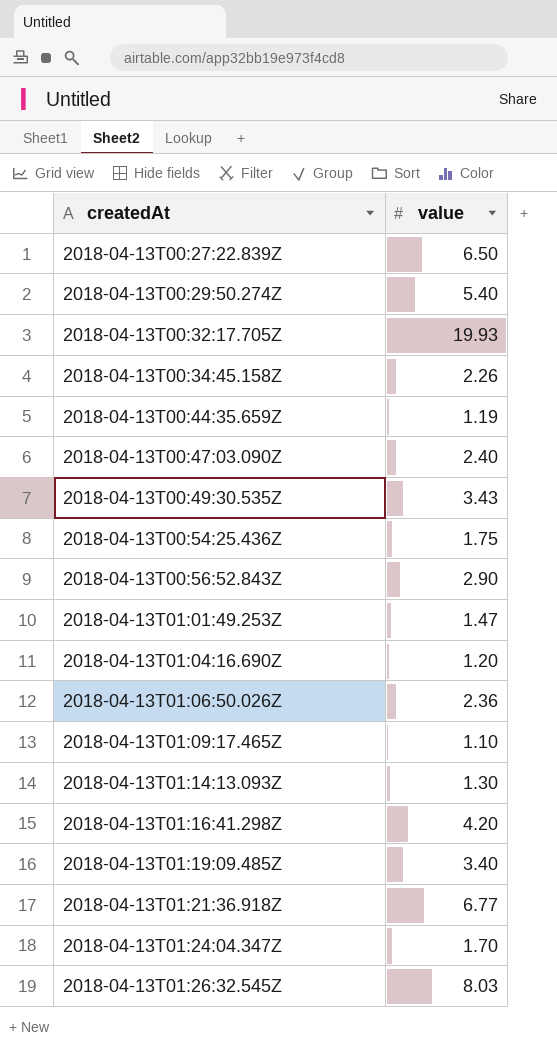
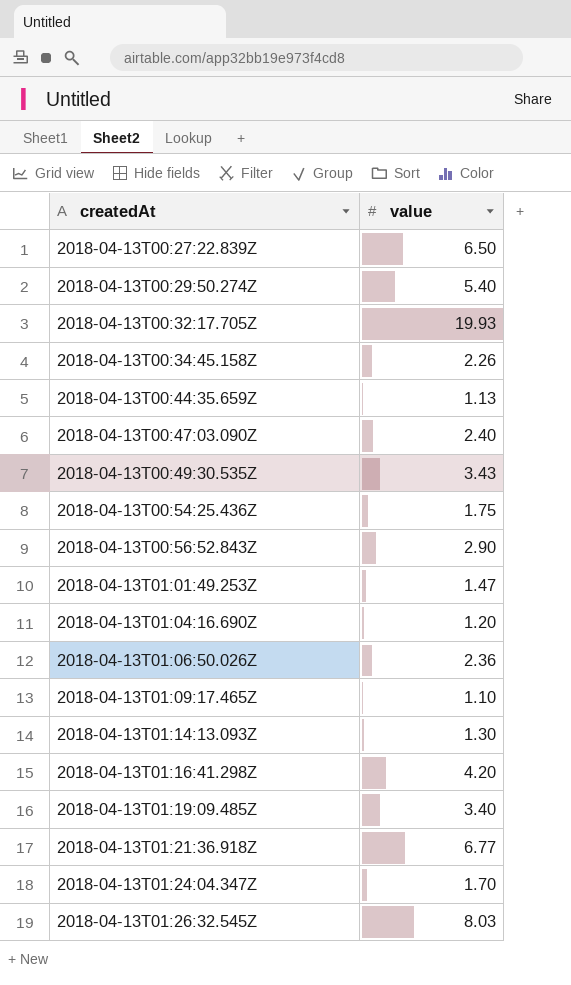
2018-04-13T00:44:35.659Z | value: 1.19 -> 1.13

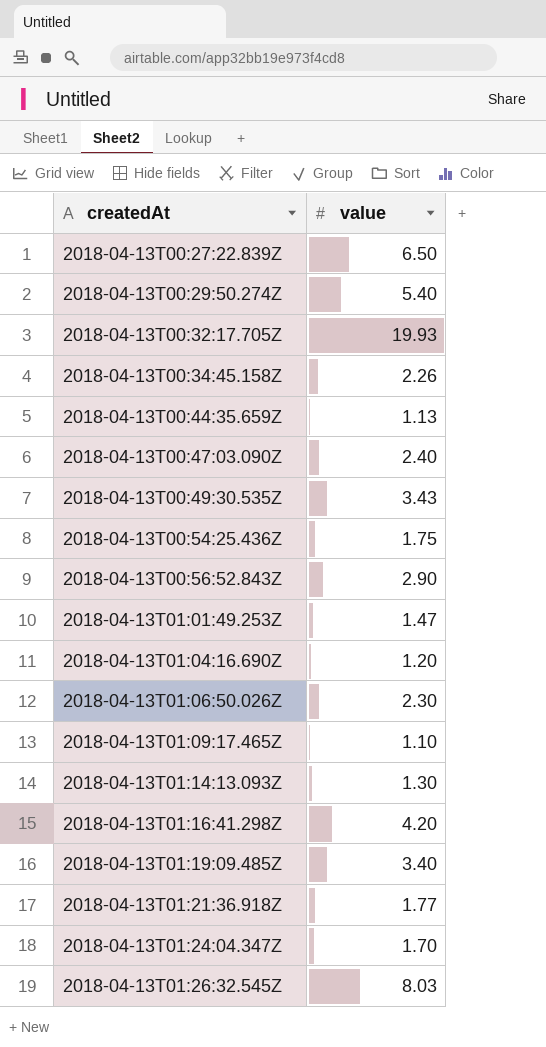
2018-04-13T01:06:50.026Z | value: 2.36 -> 2.30
2018-04-13T01:21:36.918Z | value: 6.77 -> 1.77

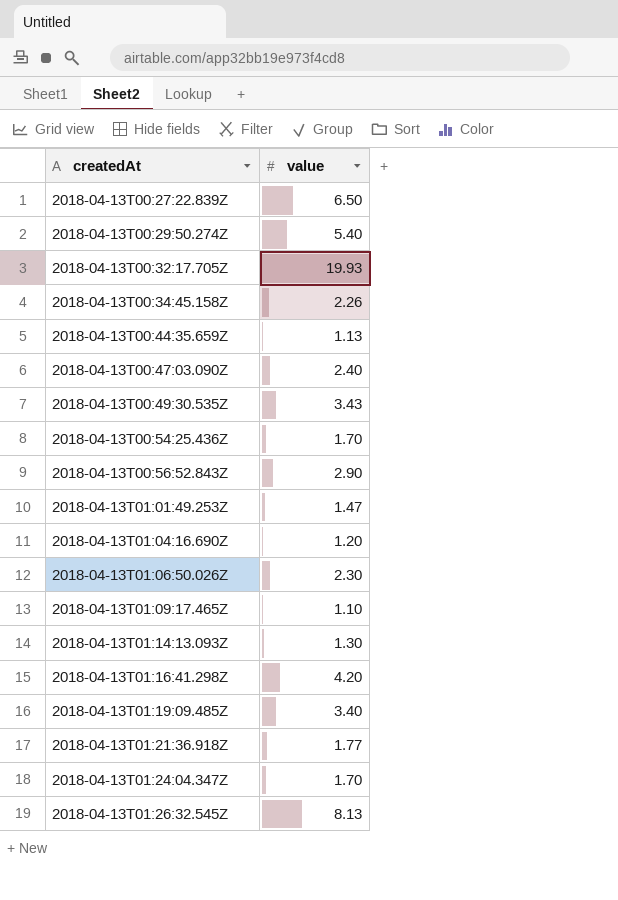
2018-04-13T00:54:25.436Z | value: 1.75 -> 1.70
2018-04-13T01:26:32.545Z | value: 8.03 -> 8.13

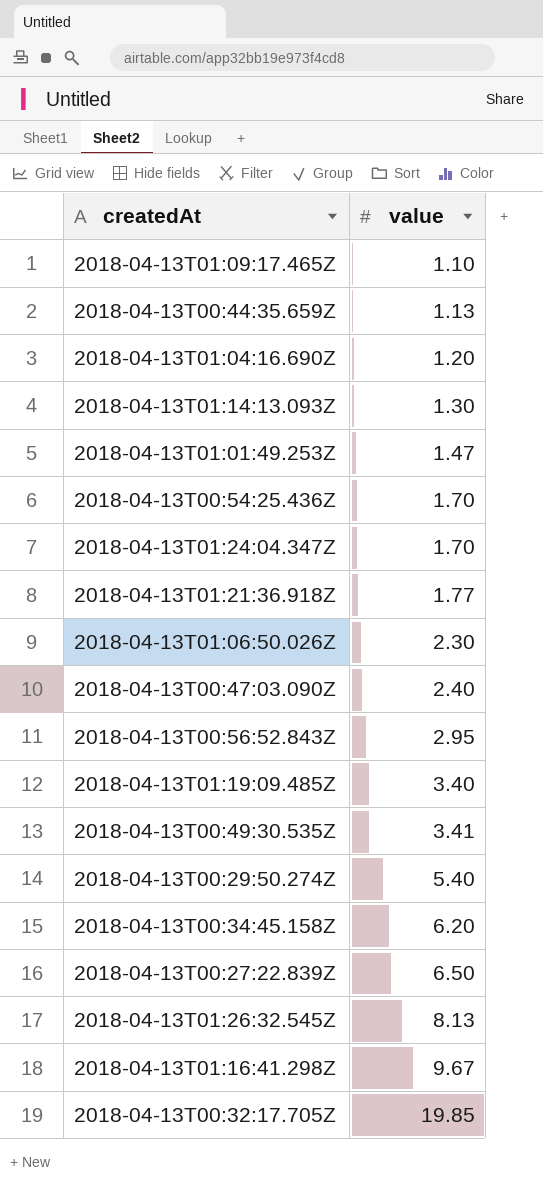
row order: createdAt ascending -> value ascending
2018-04-13T00:56:52.843Z | value: 2.90 -> 2.95
2018-04-13T00:49:30.535Z | value: 3.43 -> 3.41
2018-04-13T00:34:45.158Z | value: 2.26 -> 6.20
2018-04-13T01:16:41.298Z | value: 4.20 -> 9.67
2018-04-13T00:32:17.705Z | value: 19.93 -> 19.85

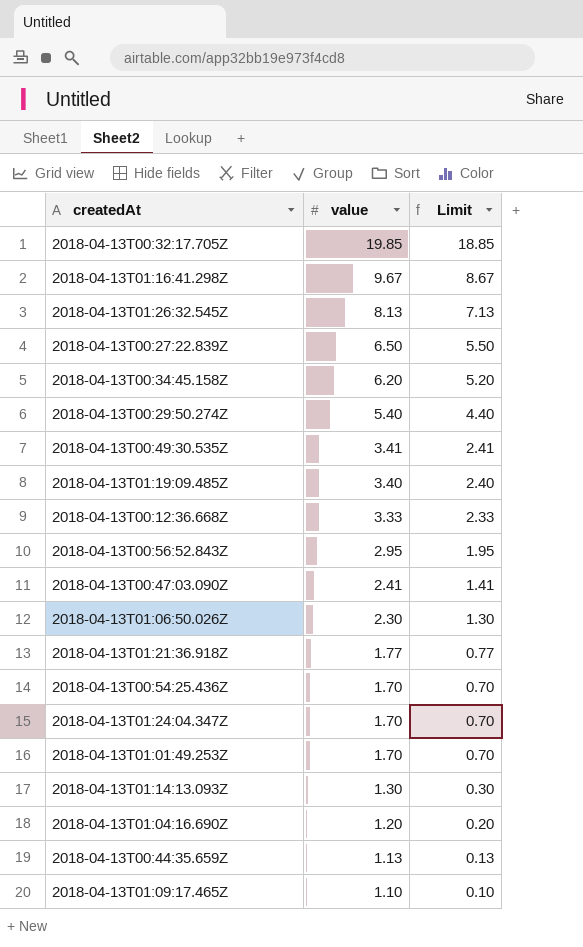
row order: value ascending -> value descending
column Limit | formula: none -> [value] - 1
row 2018-04-13T00:12:36.668Z: none -> 3.33 | 2.33
2018-04-13T00:47:03.090Z | value: 2.40 -> 2.41
2018-04-13T01:01:49.253Z | value: 1.47 -> 1.70

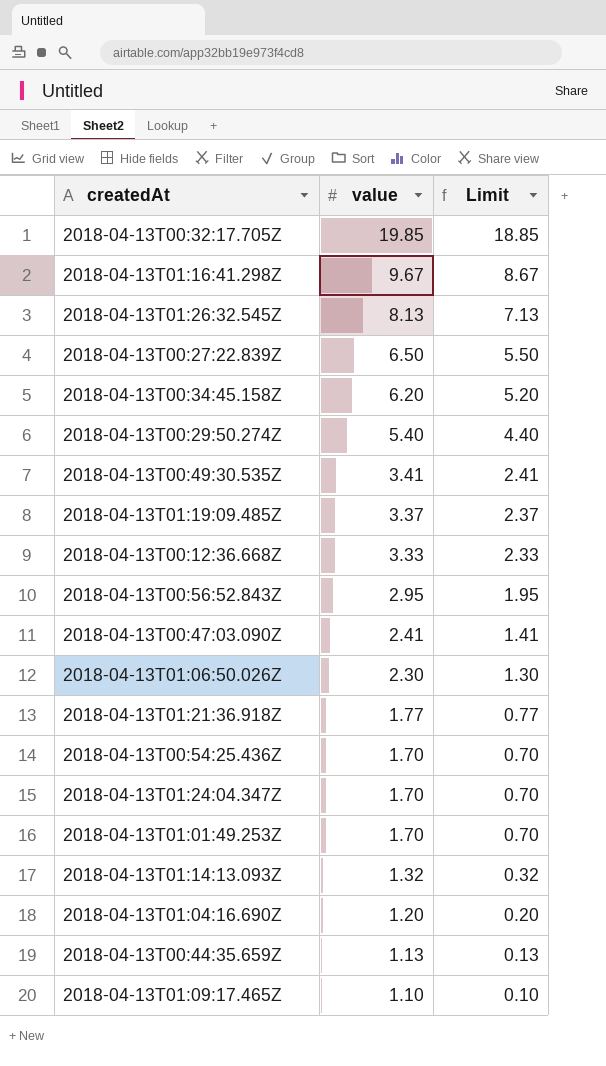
2018-04-13T01:19:09.485Z | value: 3.40 -> 3.37
2018-04-13T01:19:09.485Z | Limit: 2.40 -> 2.37
2018-04-13T01:14:13.093Z | value: 1.30 -> 1.32
2018-04-13T01:14:13.093Z | Limit: 0.30 -> 0.32

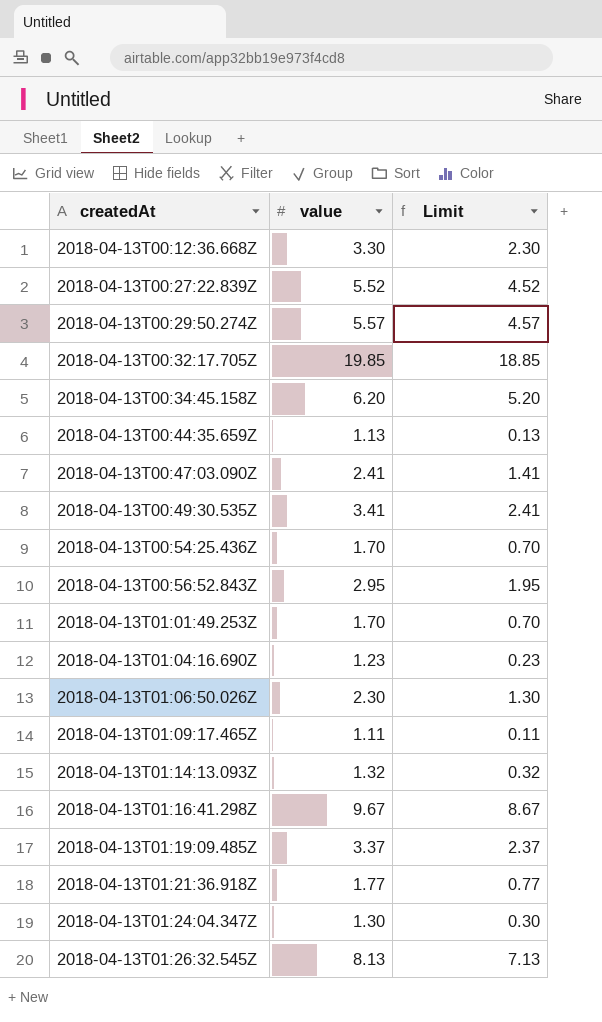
row order: value descending -> createdAt ascending
2018-04-13T00:12:36.668Z | value: 3.33 -> 3.30
2018-04-13T00:12:36.668Z | Limit: 2.33 -> 2.30
2018-04-13T00:27:22.839Z | value: 6.50 -> 5.52
2018-04-13T00:27:22.839Z | Limit: 5.50 -> 4.52
2018-04-13T00:29:50.274Z | value: 5.40 -> 5.57
2018-04-13T00:29:50.274Z | Limit: 4.40 -> 4.57
2018-04-13T01:04:16.690Z | value: 1.20 -> 1.23
2018-04-13T01:04:16.690Z | Limit: 0.20 -> 0.23
2018-04-13T01:09:17.465Z | value: 1.10 -> 1.11
2018-04-13T01:09:17.465Z | Limit: 0.10 -> 0.11
2018-04-13T01:24:04.347Z | value: 1.70 -> 1.30
2018-04-13T01:24:04.347Z | Limit: 0.70 -> 0.30

